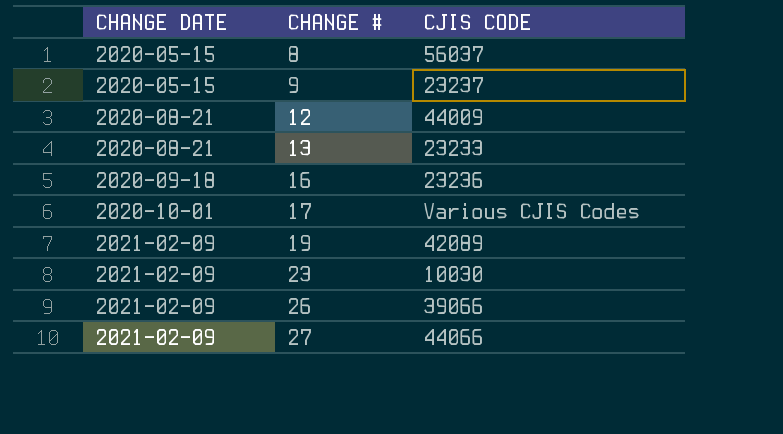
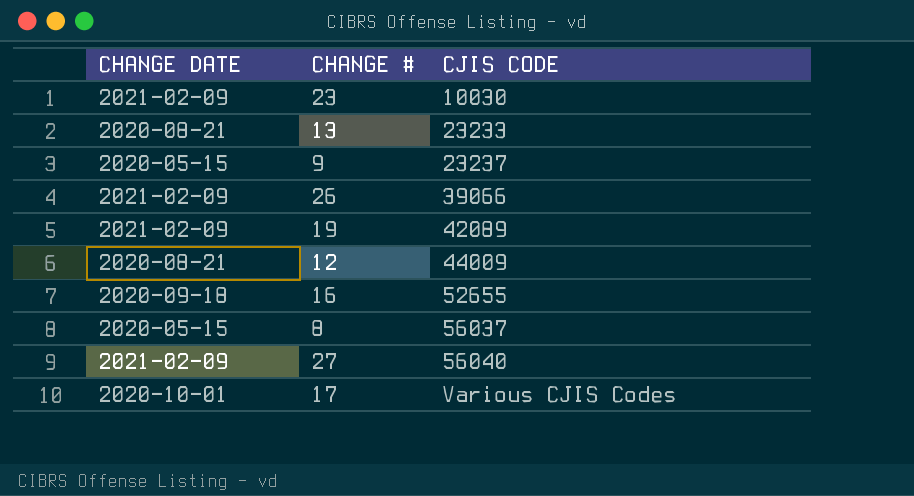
row order: CHANGE DATE ascending -> CJIS CODE ascending
16 | CJIS CODE: 23236 -> 52655
27 | CJIS CODE: 44066 -> 56040

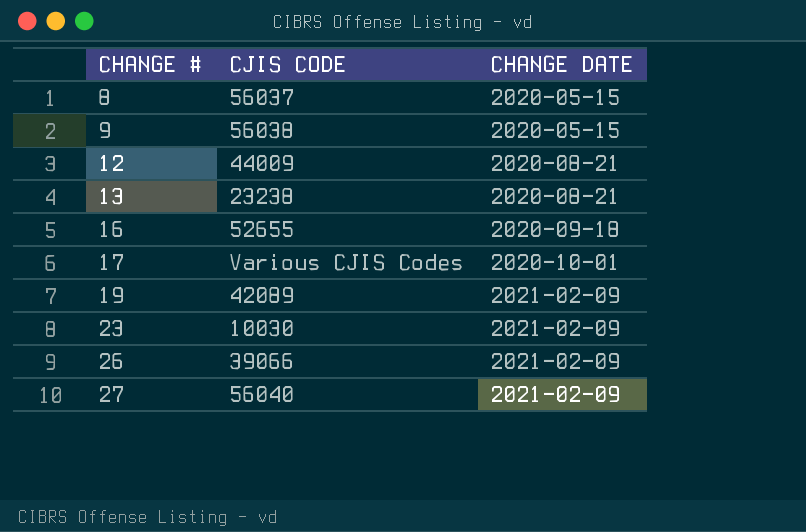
row order: CJIS CODE ascending -> CHANGE # ascending
column CHANGE DATE | position: 1 -> 3
9 | CJIS CODE: 23237 -> 56038
13 | CJIS CODE: 23233 -> 23238

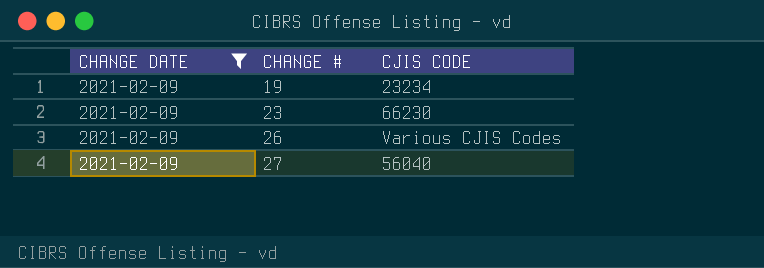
filter: none -> CHANGE DATE = 2021-02-09
column CHANGE DATE | position: 3 -> 1
19 | CJIS CODE: 42089 -> 23234
23 | CJIS CODE: 10030 -> 66230
26 | CJIS CODE: 39066 -> Various CJIS Codes

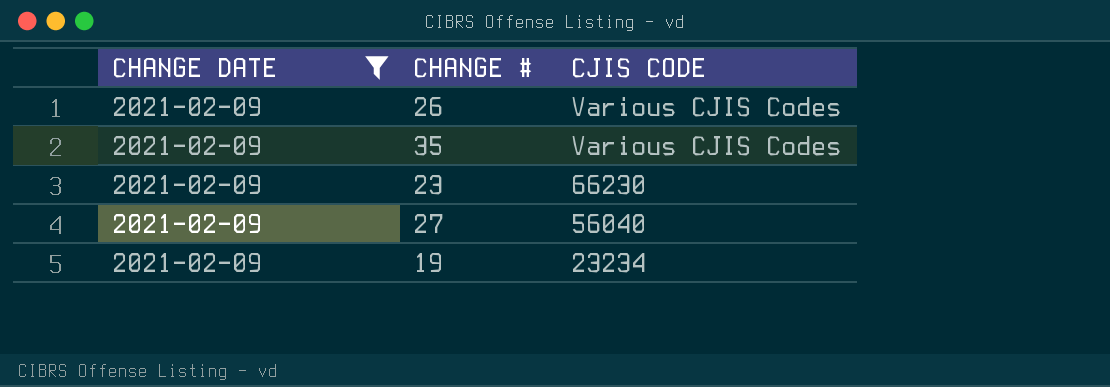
row order: CHANGE # ascending -> CJIS CODE descending
row 35: none -> 2021-02-09 | Various CJIS Codes

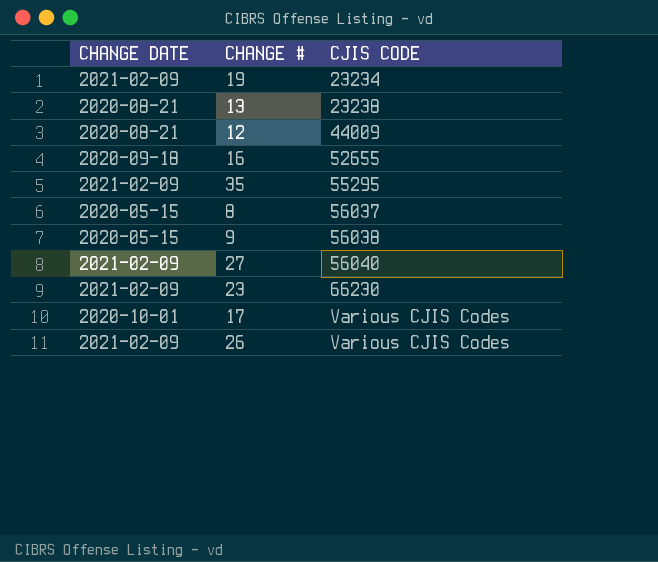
filter: CHANGE DATE = 2021-02-09 -> none
row order: CJIS CODE descending -> CJIS CODE ascending
35 | CJIS CODE: Various CJIS Codes -> 55295

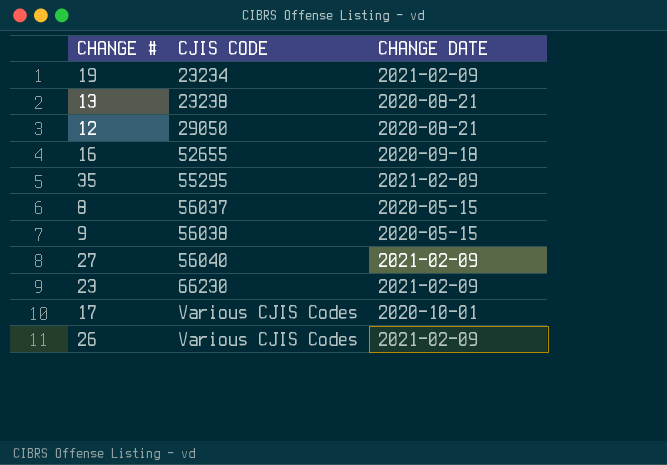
column CHANGE DATE | position: 1 -> 3
12 | CJIS CODE: 44009 -> 29050

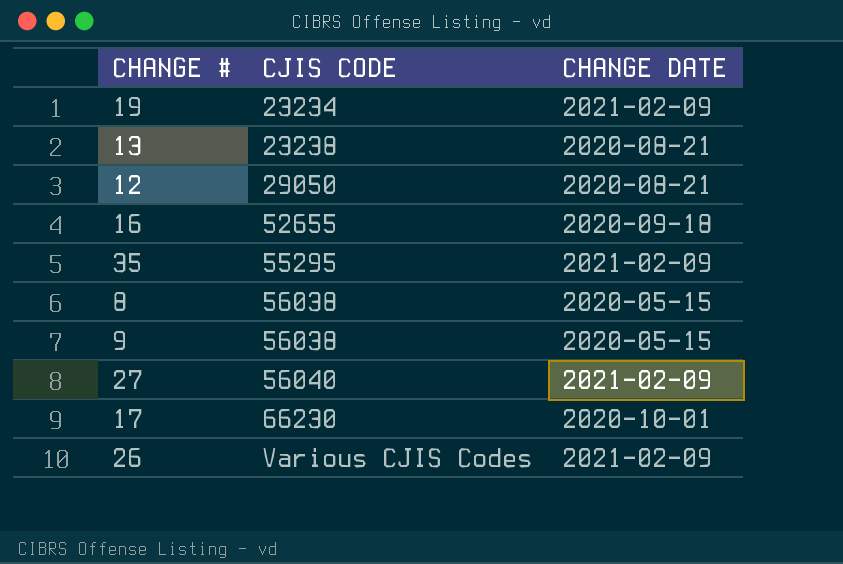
row 23: 66230 | 2021-02-09 -> none
8 | CJIS CODE: 56037 -> 56038
17 | CJIS CODE: Various CJIS Codes -> 66230

